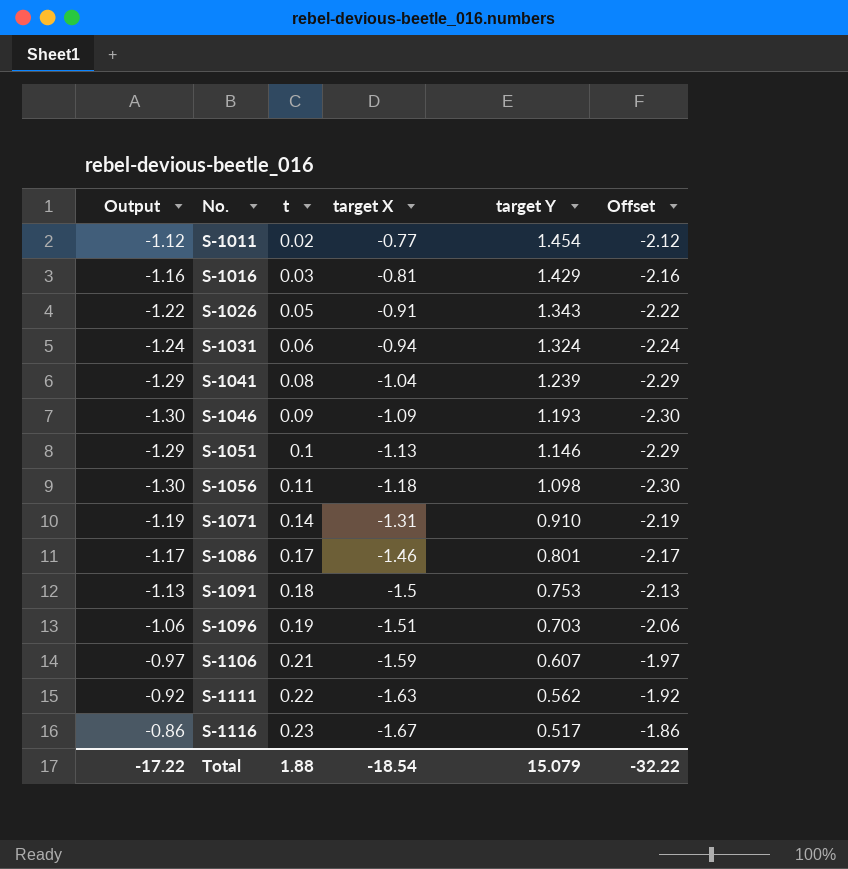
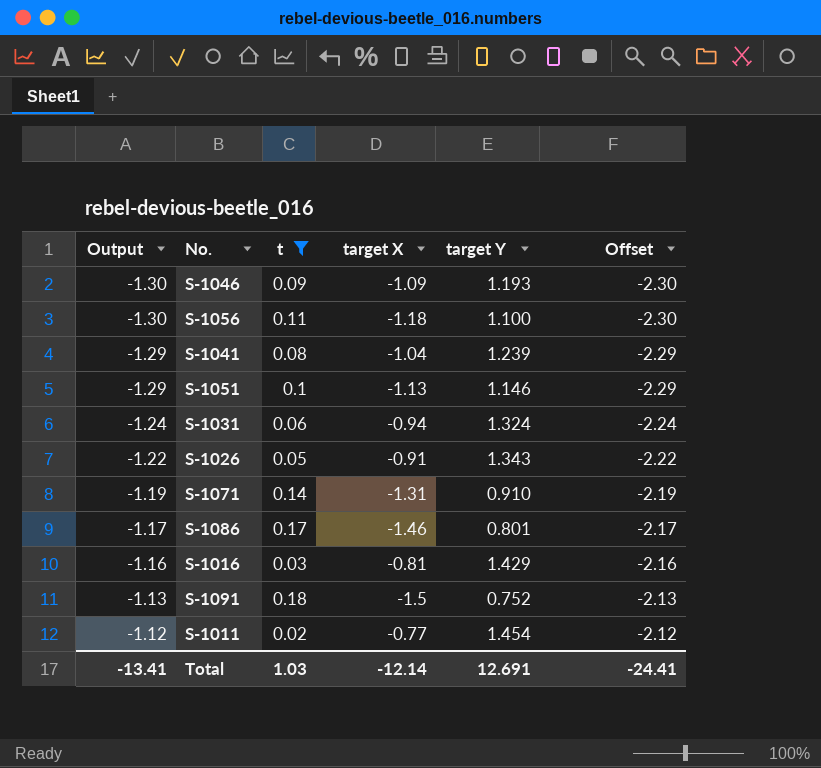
filter: none -> t <= 0.18
row order: No. ascending -> Output ascending
S-1056 | target Y: 1.098 -> 1.100
S-1091 | target Y: 0.753 -> 0.752
Total | Output: -17.22 -> -13.41
Total | t: 1.88 -> 1.03
Total | target X: -18.54 -> -12.14
Total | target Y: 15.079 -> 12.691
Total | Offset: -32.22 -> -24.41

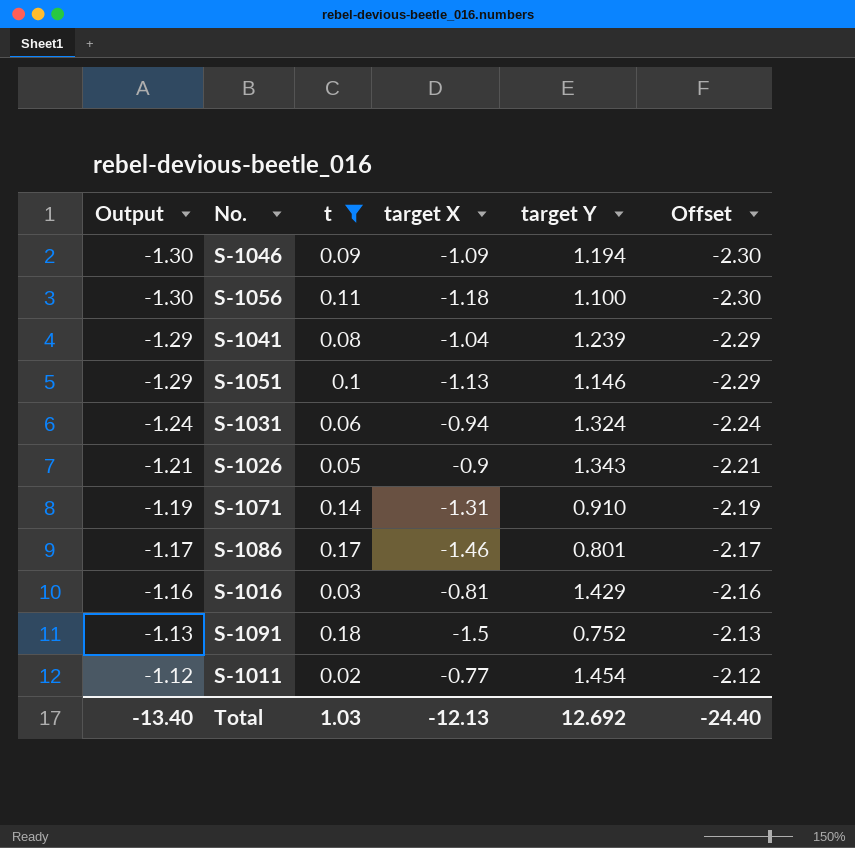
S-1046 | target Y: 1.193 -> 1.194
S-1026 | Output: -1.22 -> -1.21
S-1026 | target X: -0.91 -> -0.9
S-1026 | Offset: -2.22 -> -2.21
Total | Output: -13.41 -> -13.40
Total | target X: -12.14 -> -12.13
Total | target Y: 12.691 -> 12.692
Total | Offset: -24.41 -> -24.40

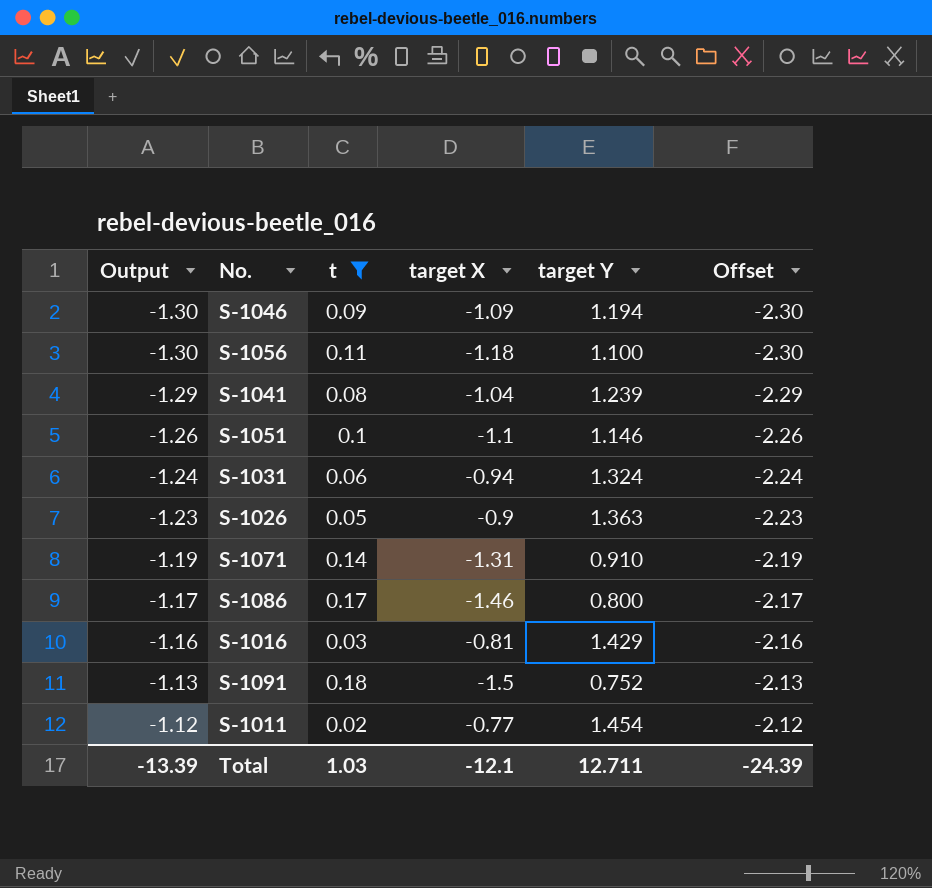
S-1051 | Output: -1.29 -> -1.26
S-1051 | target X: -1.13 -> -1.1
S-1051 | Offset: -2.29 -> -2.26
S-1026 | Output: -1.21 -> -1.23
S-1026 | target Y: 1.343 -> 1.363
S-1026 | Offset: -2.21 -> -2.23
S-1086 | target Y: 0.801 -> 0.800
Total | Output: -13.40 -> -13.39
Total | target X: -12.13 -> -12.1
Total | target Y: 12.692 -> 12.711
Total | Offset: -24.40 -> -24.39

